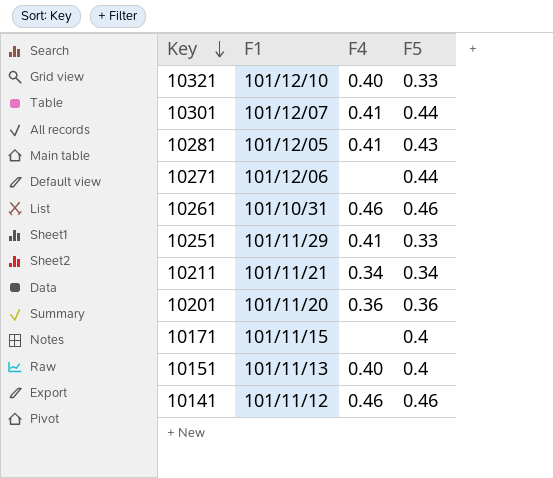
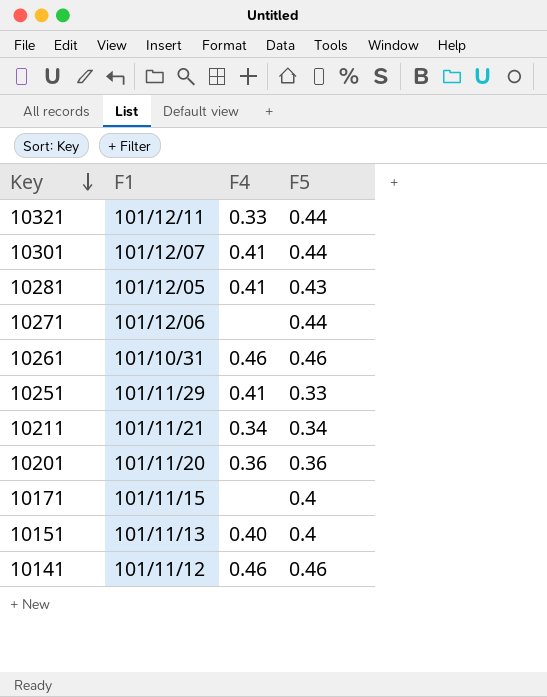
10321 | F1: 101/12/10 -> 101/12/11
10321 | F4: 0.40 -> 0.33
10321 | F5: 0.33 -> 0.44

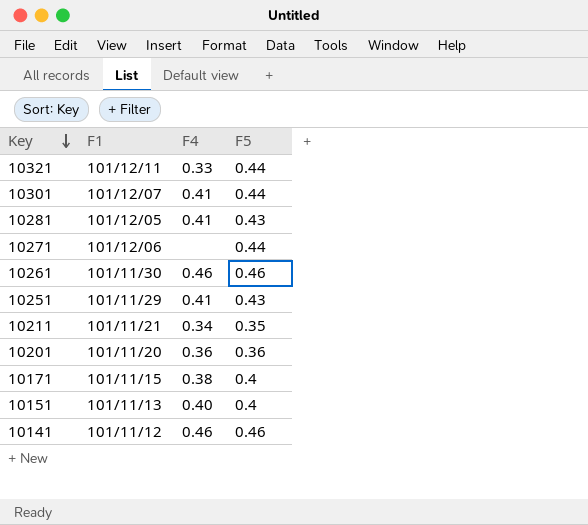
10261 | F1: 101/10/31 -> 101/11/30
10251 | F5: 0.33 -> 0.43
10211 | F5: 0.34 -> 0.35
10171 | F4: none -> 0.38

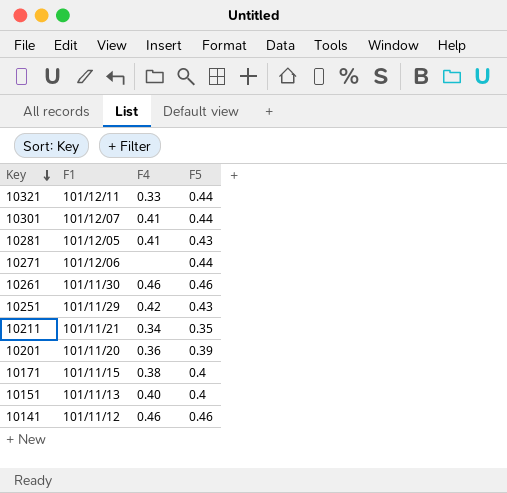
10251 | F4: 0.41 -> 0.42
10201 | F5: 0.36 -> 0.39

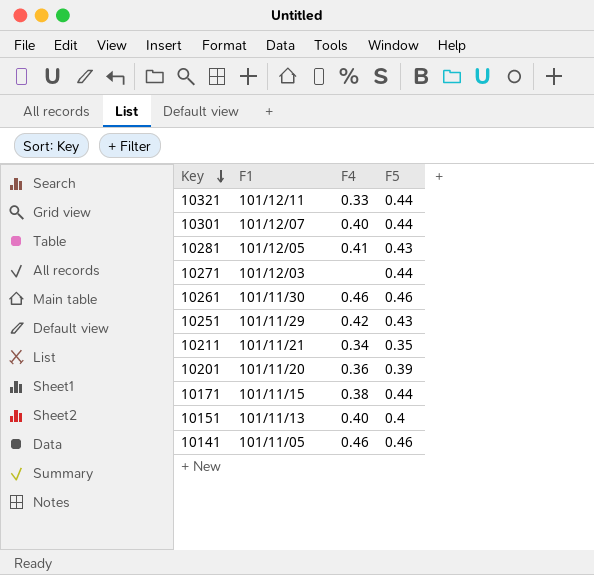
10301 | F4: 0.41 -> 0.40
10271 | F1: 101/12/06 -> 101/12/03
10171 | F5: 0.4 -> 0.44
10141 | F1: 101/11/12 -> 101/11/05

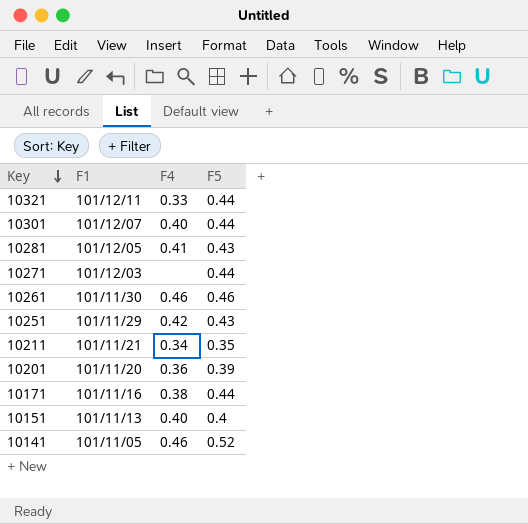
10171 | F1: 101/11/15 -> 101/11/16
10141 | F5: 0.46 -> 0.52

